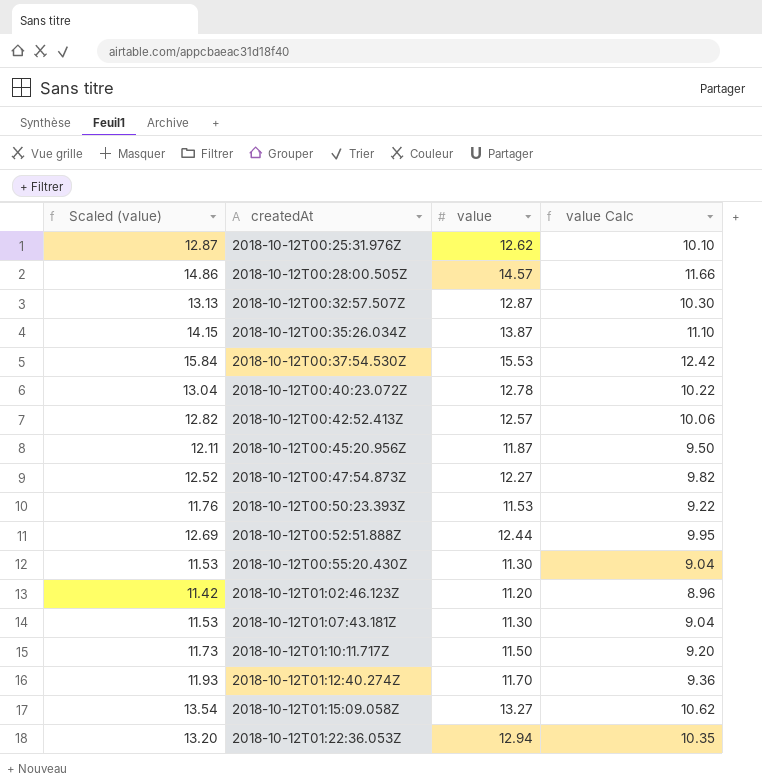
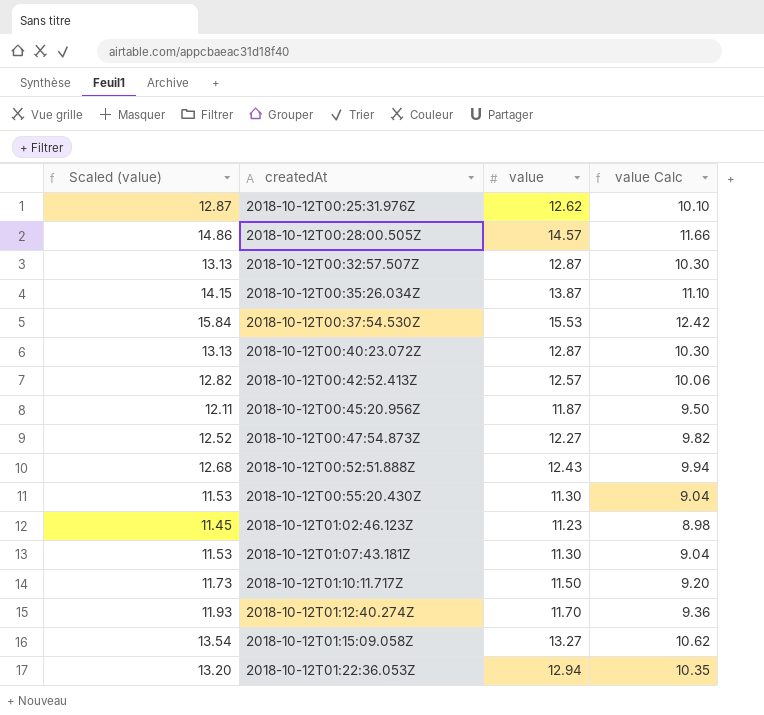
row 2018-10-12T00:50:23.393Z: 11.76 | 11.53 | 9.22 -> none
2018-10-12T00:40:23.072Z | Scaled (value): 13.04 -> 13.13
2018-10-12T00:40:23.072Z | value: 12.78 -> 12.87
2018-10-12T00:40:23.072Z | value Calc: 10.22 -> 10.30
2018-10-12T00:52:51.888Z | Scaled (value): 12.69 -> 12.68
2018-10-12T00:52:51.888Z | value: 12.44 -> 12.43
2018-10-12T00:52:51.888Z | value Calc: 9.95 -> 9.94
2018-10-12T01:02:46.123Z | Scaled (value): 11.42 -> 11.45
2018-10-12T01:02:46.123Z | value: 11.20 -> 11.23
2018-10-12T01:02:46.123Z | value Calc: 8.96 -> 8.98

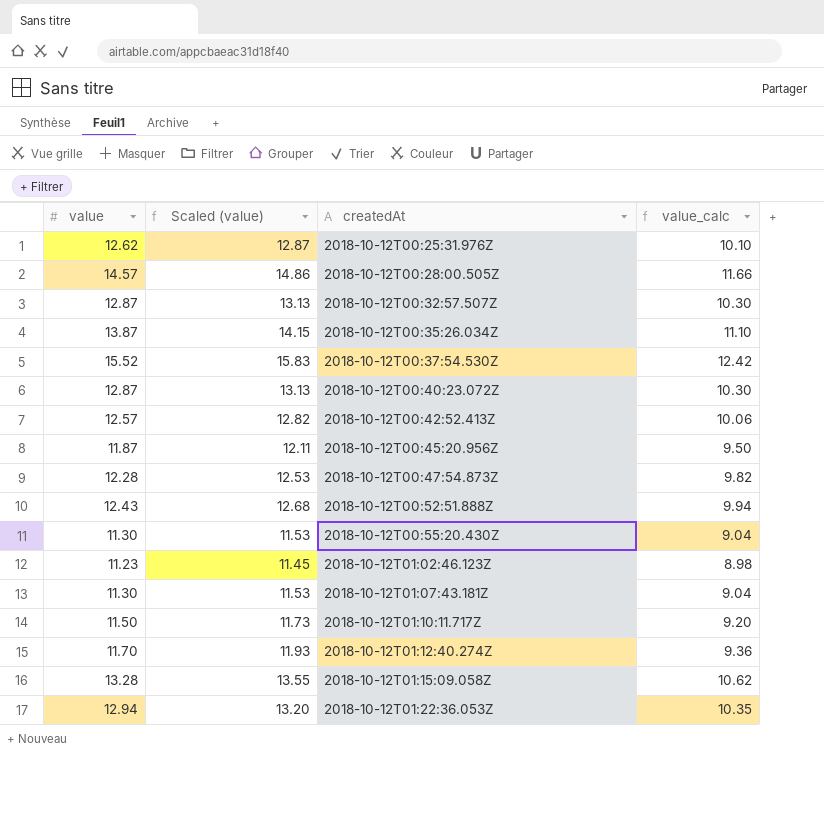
column value | position: 3 -> 1
column name: value Calc -> value_calc
2018-10-12T00:37:54.530Z | value: 15.53 -> 15.52
2018-10-12T00:37:54.530Z | Scaled (value): 15.84 -> 15.83
2018-10-12T00:47:54.873Z | value: 12.27 -> 12.28
2018-10-12T00:47:54.873Z | Scaled (value): 12.52 -> 12.53
2018-10-12T01:15:09.058Z | value: 13.27 -> 13.28
2018-10-12T01:15:09.058Z | Scaled (value): 13.54 -> 13.55

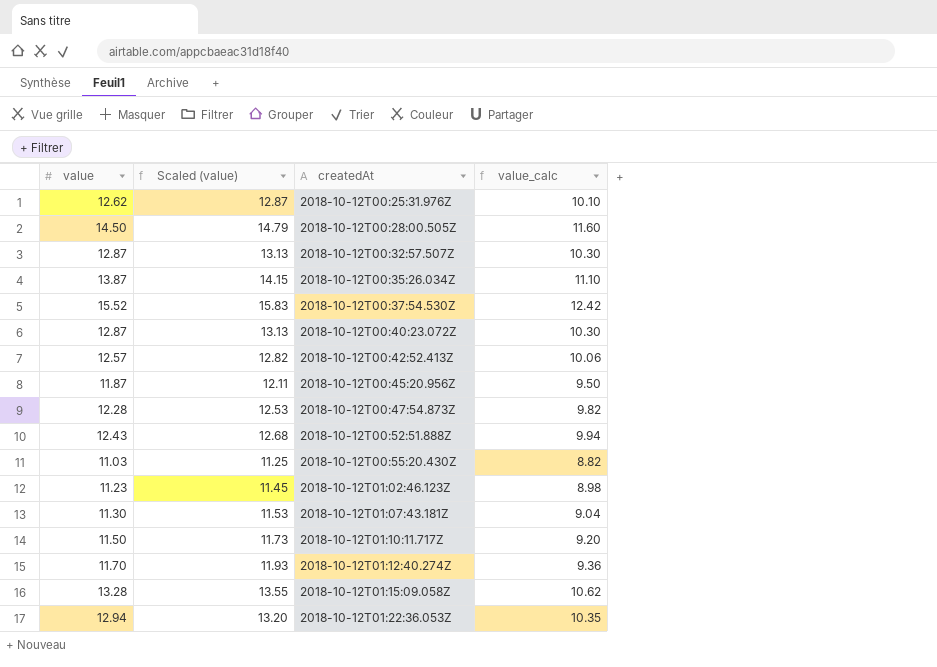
2018-10-12T00:28:00.505Z | value: 14.57 -> 14.50
2018-10-12T00:28:00.505Z | Scaled (value): 14.86 -> 14.79
2018-10-12T00:28:00.505Z | value_calc: 11.66 -> 11.60
2018-10-12T00:55:20.430Z | value: 11.30 -> 11.03
2018-10-12T00:55:20.430Z | Scaled (value): 11.53 -> 11.25
2018-10-12T00:55:20.430Z | value_calc: 9.04 -> 8.82

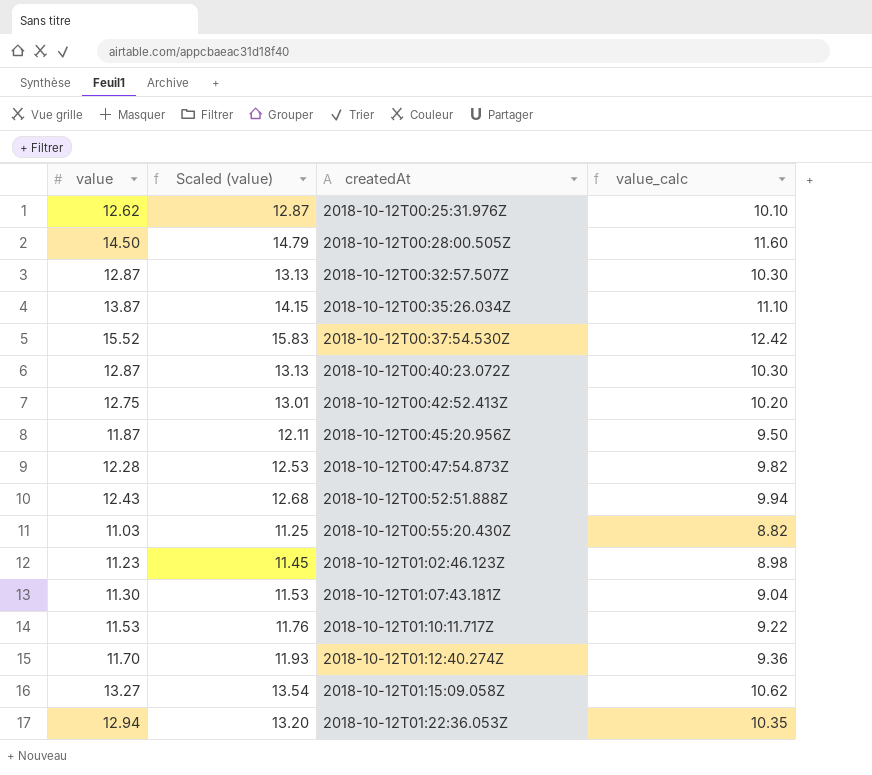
2018-10-12T00:42:52.413Z | value: 12.57 -> 12.75
2018-10-12T00:42:52.413Z | Scaled (value): 12.82 -> 13.01
2018-10-12T00:42:52.413Z | value_calc: 10.06 -> 10.20
2018-10-12T01:10:11.717Z | value: 11.50 -> 11.53
2018-10-12T01:10:11.717Z | Scaled (value): 11.73 -> 11.76
2018-10-12T01:10:11.717Z | value_calc: 9.20 -> 9.22
2018-10-12T01:15:09.058Z | value: 13.28 -> 13.27
2018-10-12T01:15:09.058Z | Scaled (value): 13.55 -> 13.54

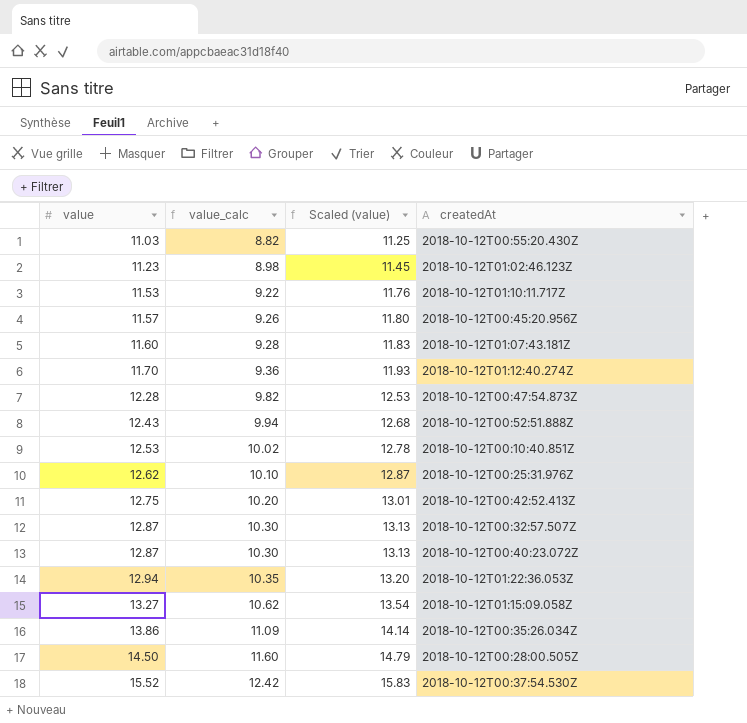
row order: createdAt ascending -> value ascending
column value_calc | position: 4 -> 2
2018-10-12T00:45:20.956Z | value: 11.87 -> 11.57
2018-10-12T00:45:20.956Z | value_calc: 9.50 -> 9.26
2018-10-12T00:45:20.956Z | Scaled (value): 12.11 -> 11.80
2018-10-12T01:07:43.181Z | value: 11.30 -> 11.60
2018-10-12T01:07:43.181Z | value_calc: 9.04 -> 9.28
2018-10-12T01:07:43.181Z | Scaled (value): 11.53 -> 11.83
row 2018-10-12T00:10:40.851Z: none -> 12.53 | 10.02 | 12.78
2018-10-12T00:35:26.034Z | value: 13.87 -> 13.86
2018-10-12T00:35:26.034Z | value_calc: 11.10 -> 11.09
2018-10-12T00:35:26.034Z | Scaled (value): 14.15 -> 14.14

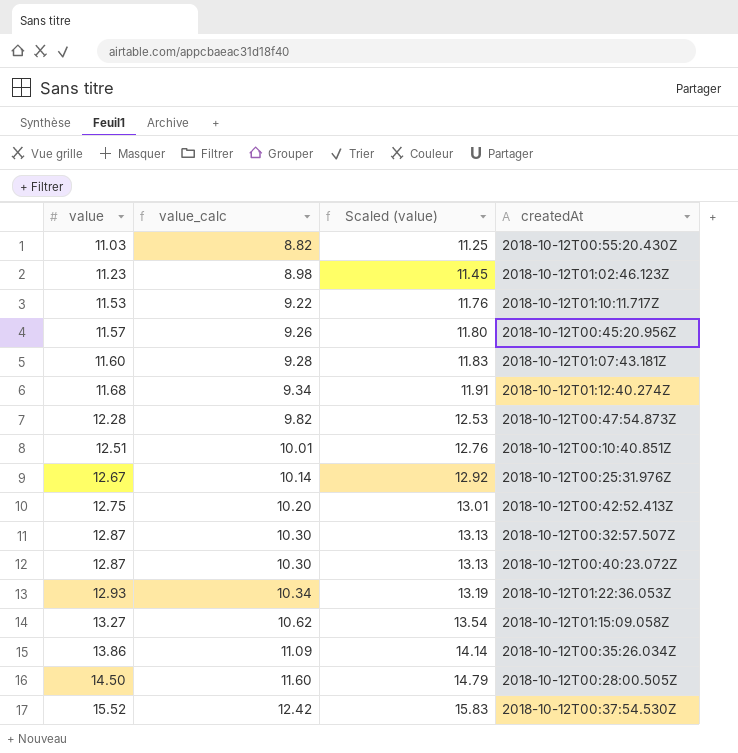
row 2018-10-12T00:52:51.888Z: 12.43 | 9.94 | 12.68 -> none
2018-10-12T01:12:40.274Z | value: 11.70 -> 11.68
2018-10-12T01:12:40.274Z | value_calc: 9.36 -> 9.34
2018-10-12T01:12:40.274Z | Scaled (value): 11.93 -> 11.91
2018-10-12T00:10:40.851Z | value: 12.53 -> 12.51
2018-10-12T00:10:40.851Z | value_calc: 10.02 -> 10.01
2018-10-12T00:10:40.851Z | Scaled (value): 12.78 -> 12.76
2018-10-12T00:25:31.976Z | value: 12.62 -> 12.67
2018-10-12T00:25:31.976Z | value_calc: 10.10 -> 10.14
2018-10-12T00:25:31.976Z | Scaled (value): 12.87 -> 12.92
2018-10-12T01:22:36.053Z | value: 12.94 -> 12.93
2018-10-12T01:22:36.053Z | value_calc: 10.35 -> 10.34
2018-10-12T01:22:36.053Z | Scaled (value): 13.20 -> 13.19

